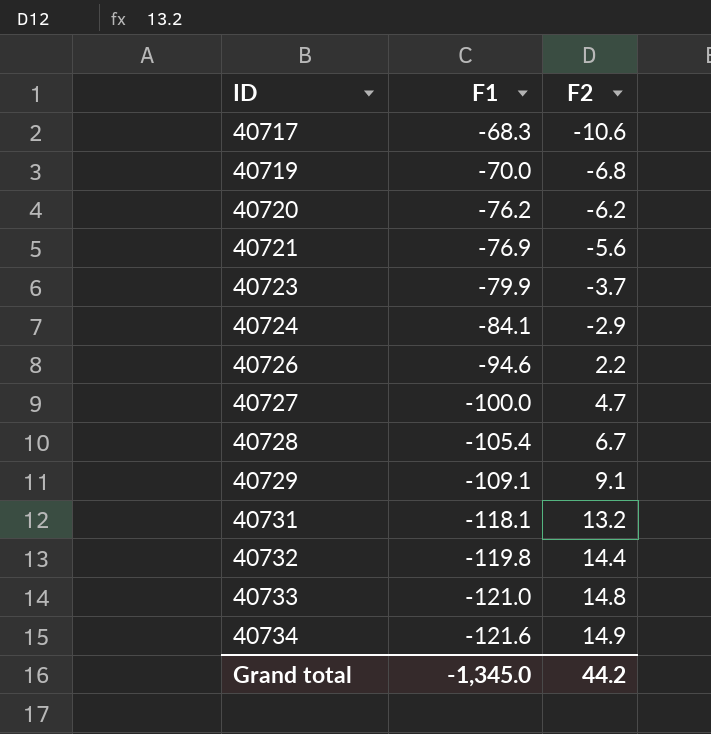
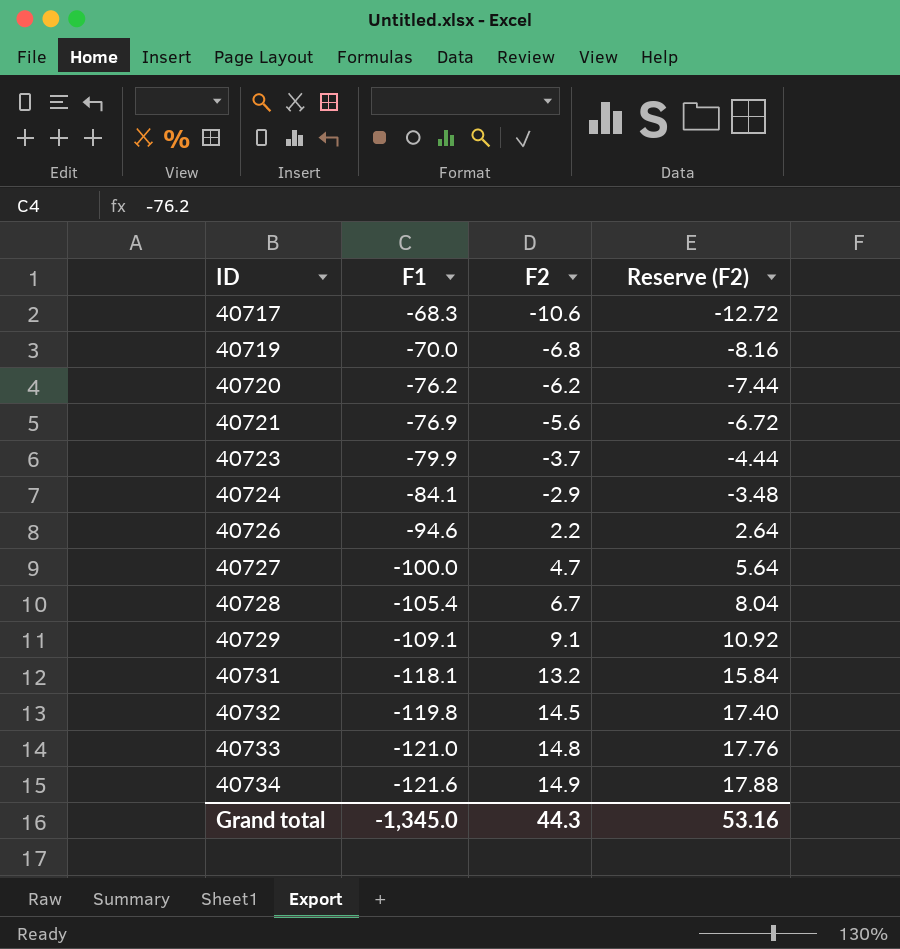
column Reserve (F2) | formula: none -> [F2] * 1.2
40732 | F2: 14.4 -> 14.5
Grand total | F2: 44.2 -> 44.3

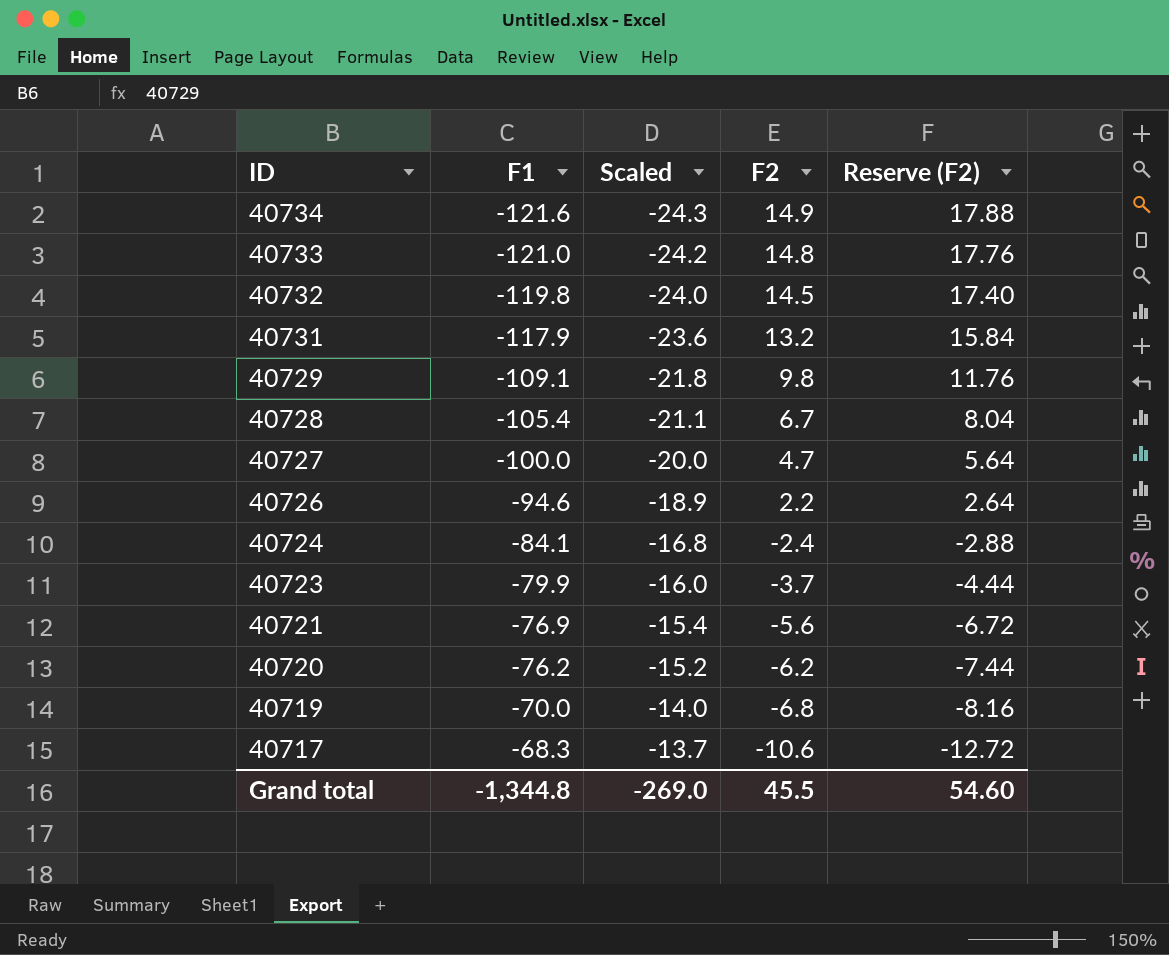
row order: ID ascending -> ID descending
column Scaled | formula: none -> [F1] * 0.2
40731 | F1: -118.1 -> -117.9
40729 | F2: 9.1 -> 9.8
40729 | Reserve (F2): 10.92 -> 11.76
40724 | F2: -2.9 -> -2.4
40724 | Reserve (F2): -3.48 -> -2.88
Grand total | F1: -1,345.0 -> -1,344.8
Grand total | F2: 44.3 -> 45.5
Grand total | Reserve (F2): 53.16 -> 54.60

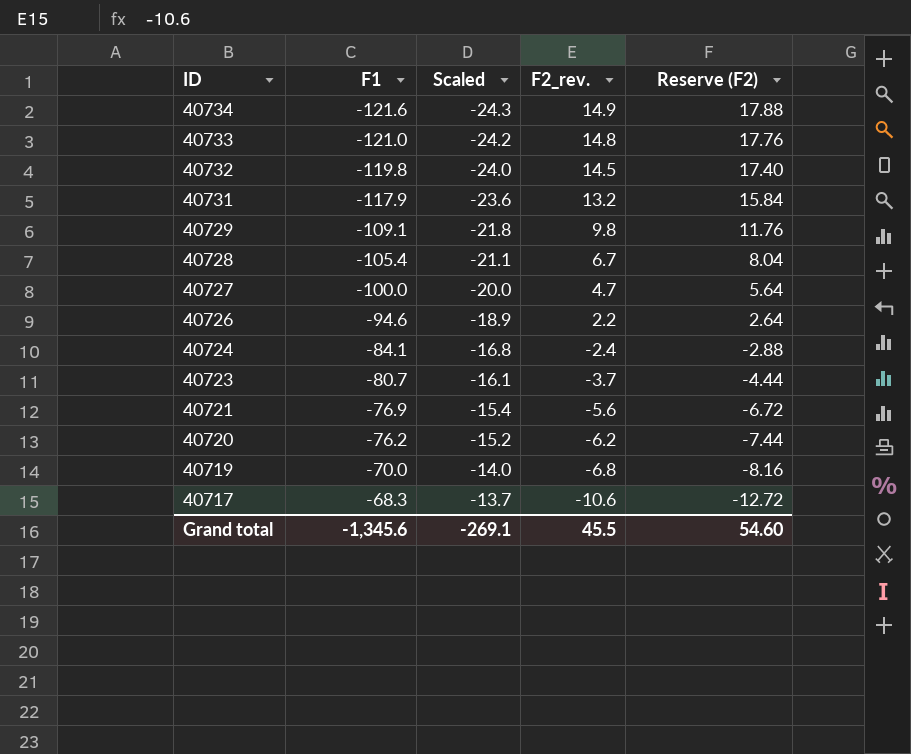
column name: F2 -> F2_rev.
40723 | F1: -79.9 -> -80.7
40723 | Scaled: -16.0 -> -16.1
Grand total | F1: -1,344.8 -> -1,345.6
Grand total | Scaled: -269.0 -> -269.1

